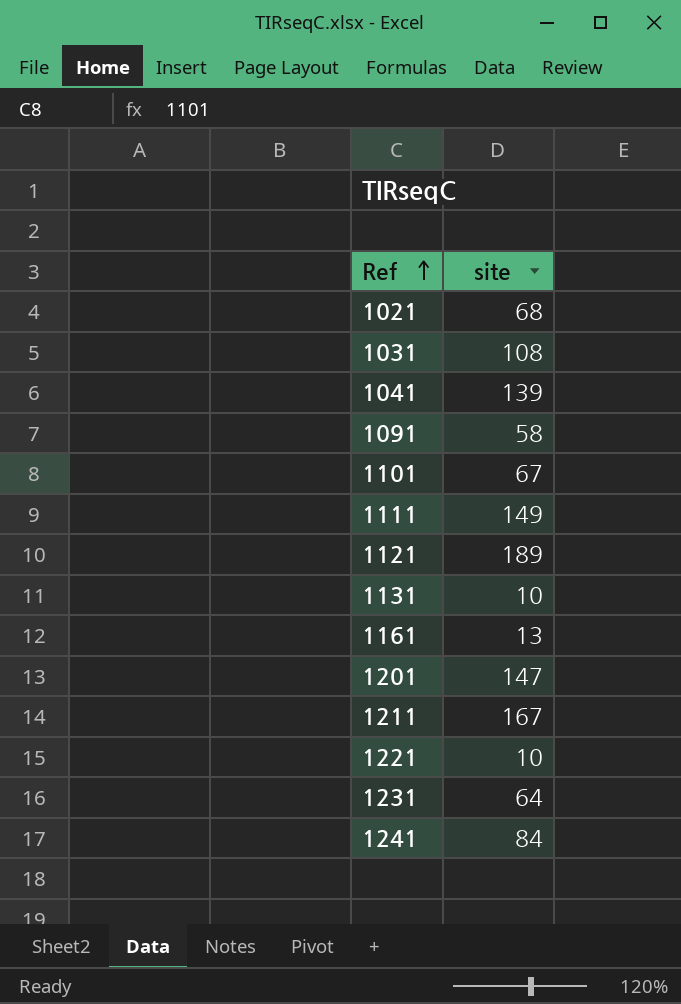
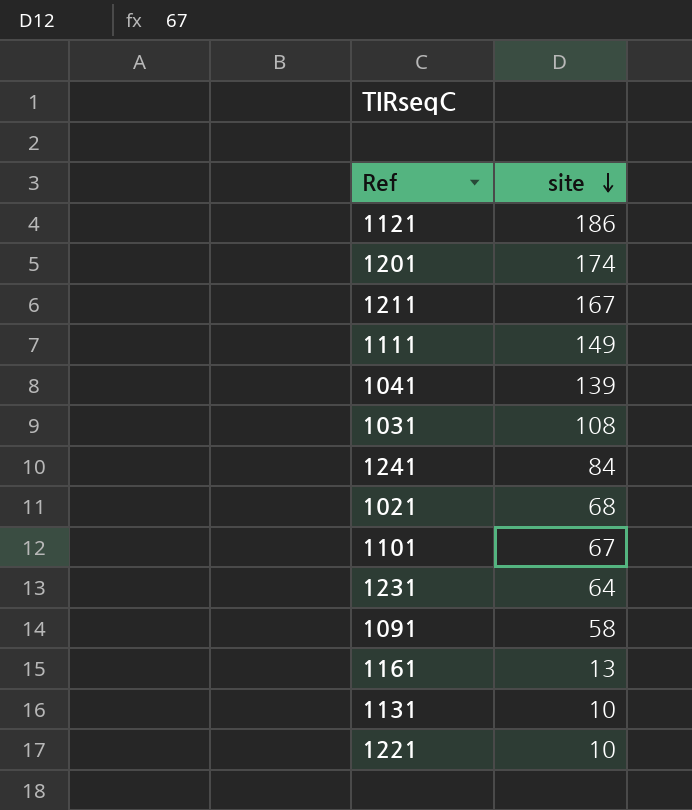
row order: Ref ascending -> site descending
1121 | site: 189 -> 186
1201 | site: 147 -> 174

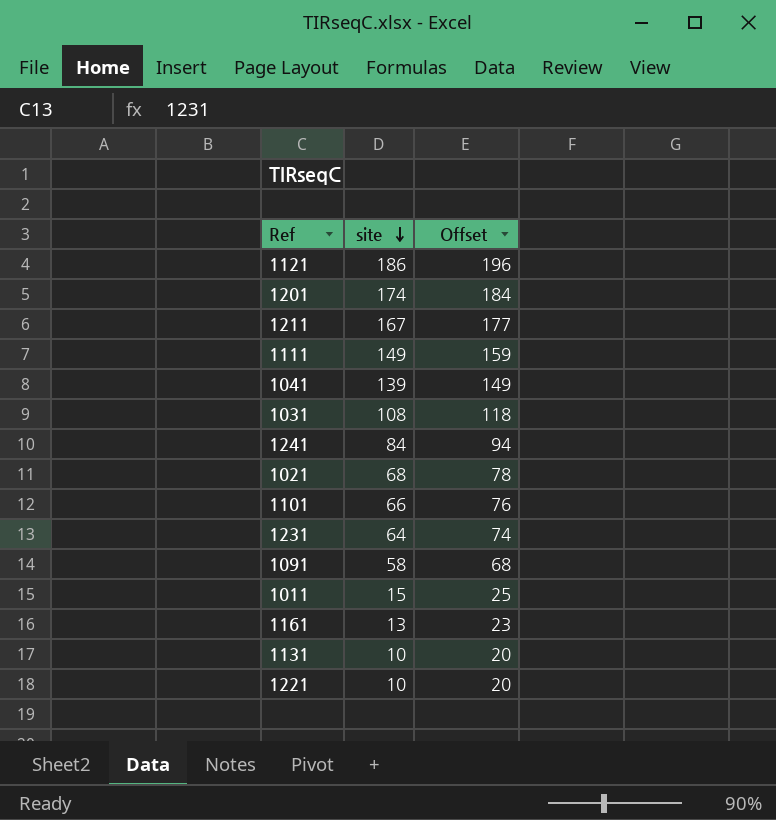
column Offset | formula: none -> [site] + 10
1101 | site: 67 -> 66
row 1011: none -> 15 | 25

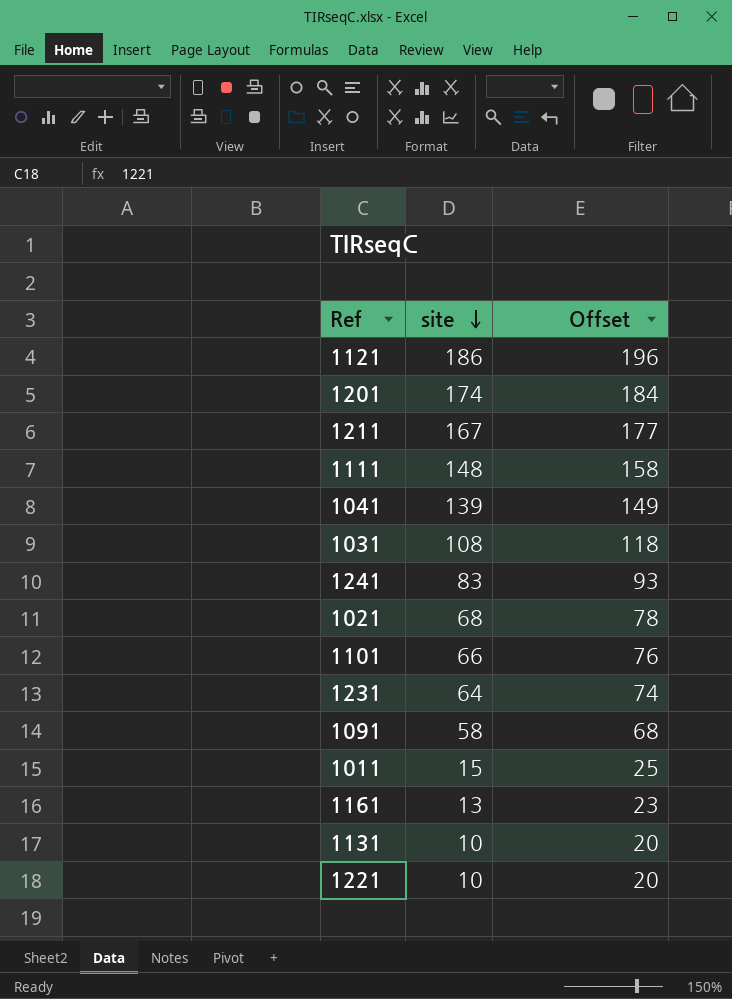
1111 | site: 149 -> 148
1111 | Offset: 159 -> 158
1241 | site: 84 -> 83
1241 | Offset: 94 -> 93

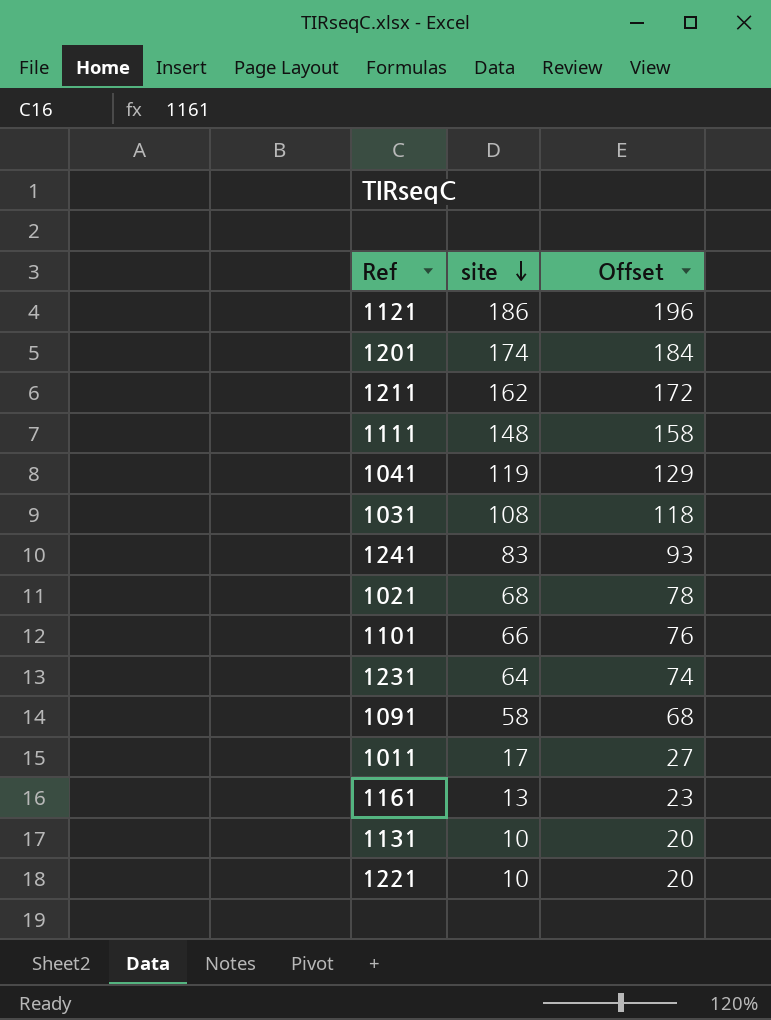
1211 | site: 167 -> 162
1211 | Offset: 177 -> 172
1041 | site: 139 -> 119
1041 | Offset: 149 -> 129
1011 | site: 15 -> 17
1011 | Offset: 25 -> 27

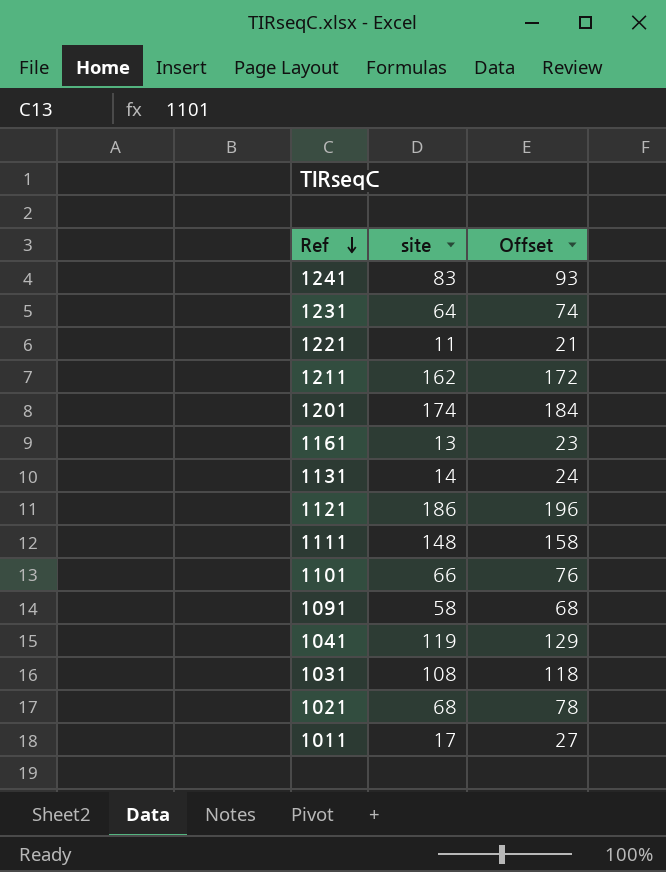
row order: site descending -> Ref descending
1221 | site: 10 -> 11
1221 | Offset: 20 -> 21
1131 | site: 10 -> 14
1131 | Offset: 20 -> 24

